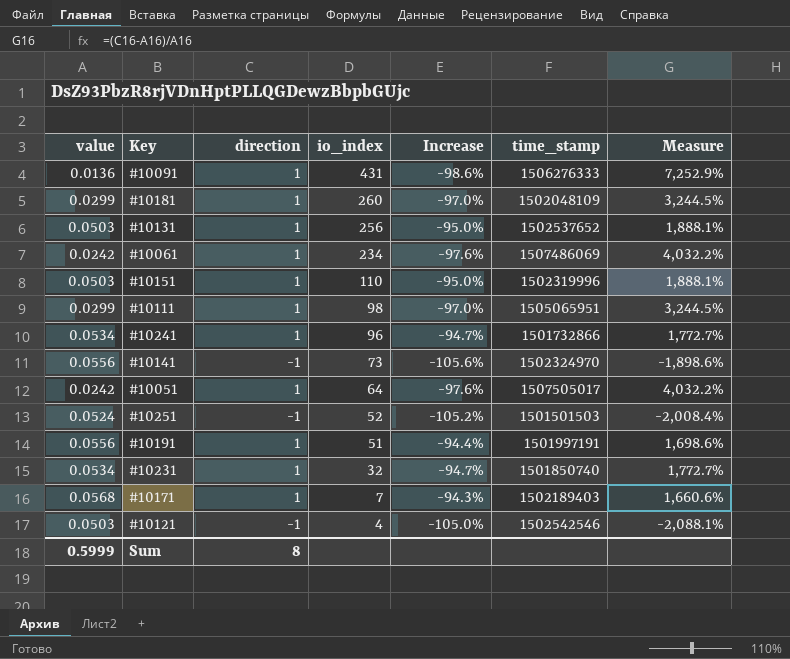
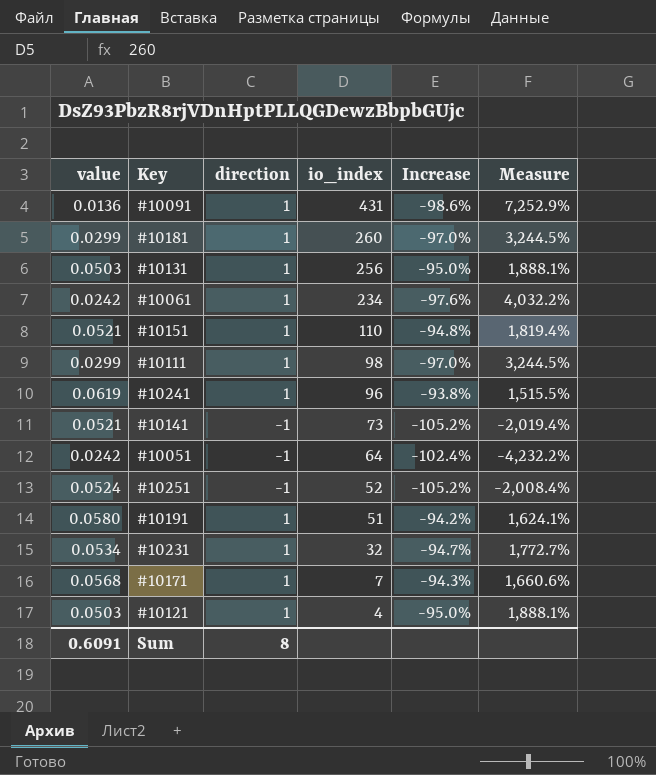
column time_stamp | position: 6 -> none
#10151 | value: 0.0503 -> 0.0521
#10151 | Increase: -95.0% -> -94.8%
#10151 | Measure: 1,888.1% -> 1,819.4%
#10241 | value: 0.0534 -> 0.0619
#10241 | Increase: -94.7% -> -93.8%
#10241 | Measure: 1,772.7% -> 1,515.5%
#10141 | value: 0.0556 -> 0.0521
#10141 | Increase: -105.6% -> -105.2%
#10141 | Measure: -1,898.6% -> -2,019.4%
#10051 | direction: 1 -> -1
#10051 | Increase: -97.6% -> -102.4%
#10051 | Measure: 4,032.2% -> -4,232.2%
#10191 | value: 0.0556 -> 0.0580
#10191 | Increase: -94.4% -> -94.2%
#10191 | Measure: 1,698.6% -> 1,624.1%
#10121 | direction: -1 -> 1
#10121 | Increase: -105.0% -> -95.0%
#10121 | Measure: -2,088.1% -> 1,888.1%
Sum | value: 0.5999 -> 0.6091

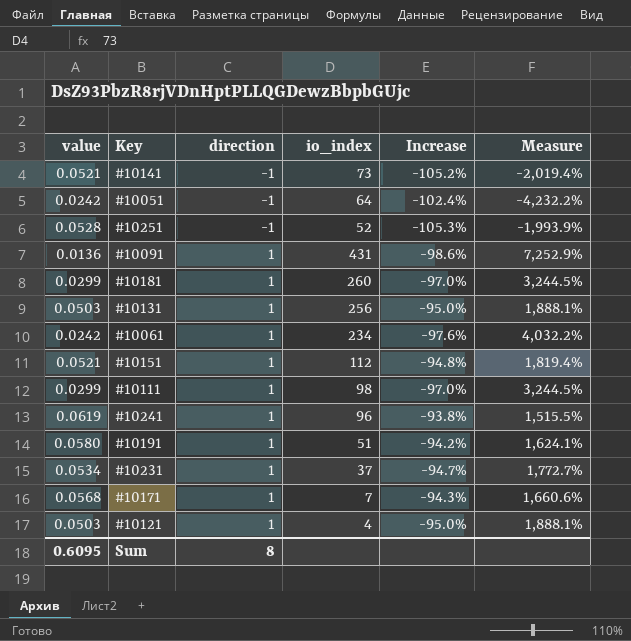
row order: io_index descending -> direction ascending
#10251 | value: 0.0524 -> 0.0528
#10251 | Increase: -105.2% -> -105.3%
#10251 | Measure: -2,008.4% -> -1,993.9%
#10151 | io_index: 110 -> 112
#10231 | io_index: 32 -> 37
Sum | value: 0.6091 -> 0.6095

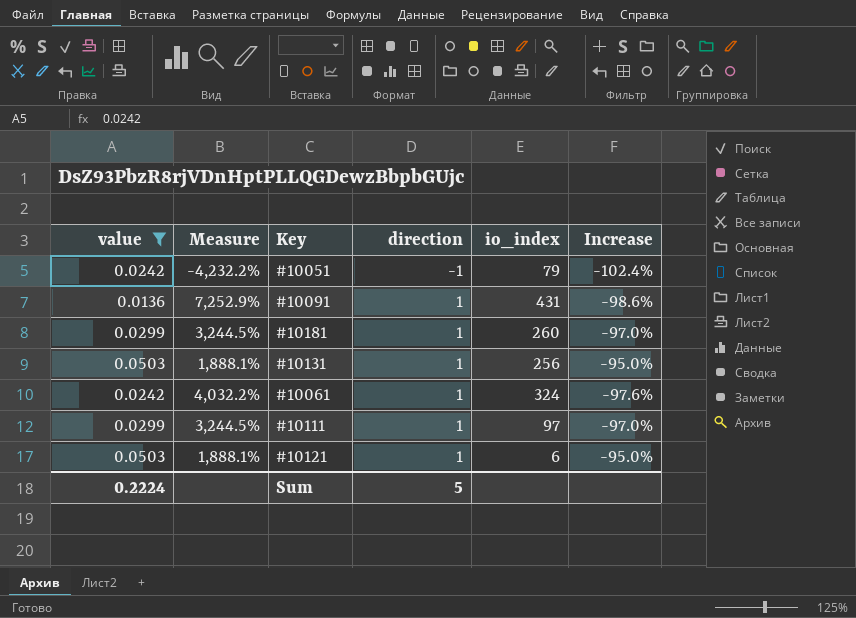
filter: none -> value <= 0.0503
column Measure | position: 6 -> 2
#10051 | io_index: 64 -> 79
#10061 | io_index: 234 -> 324
#10111 | io_index: 98 -> 97
#10121 | io_index: 4 -> 6
Sum | value: 0.6095 -> 0.2224
Sum | direction: 8 -> 5

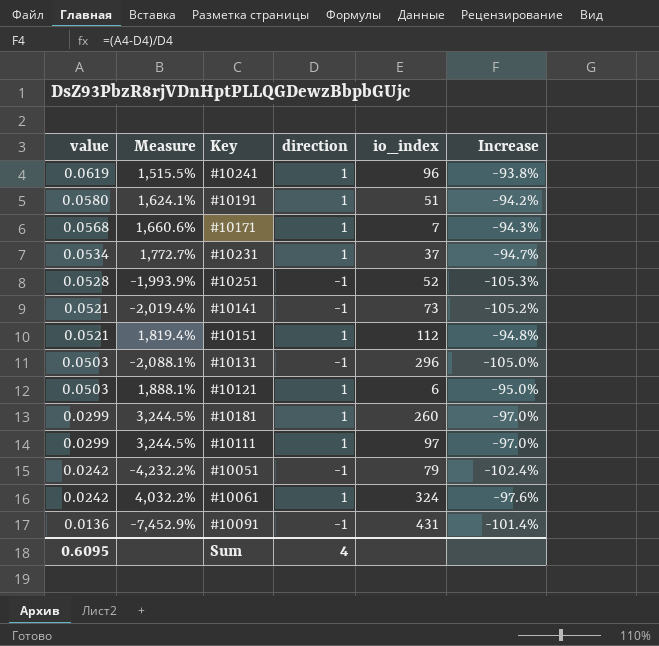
filter: value <= 0.0503 -> none
row order: direction ascending -> value descending
#10131 | Measure: 1,888.1% -> -2,088.1%
#10131 | direction: 1 -> -1
#10131 | io_index: 256 -> 296
#10131 | Increase: -95.0% -> -105.0%
#10091 | Measure: 7,252.9% -> -7,452.9%
#10091 | direction: 1 -> -1
#10091 | Increase: -98.6% -> -101.4%
Sum | value: 0.2224 -> 0.6095
Sum | direction: 5 -> 4

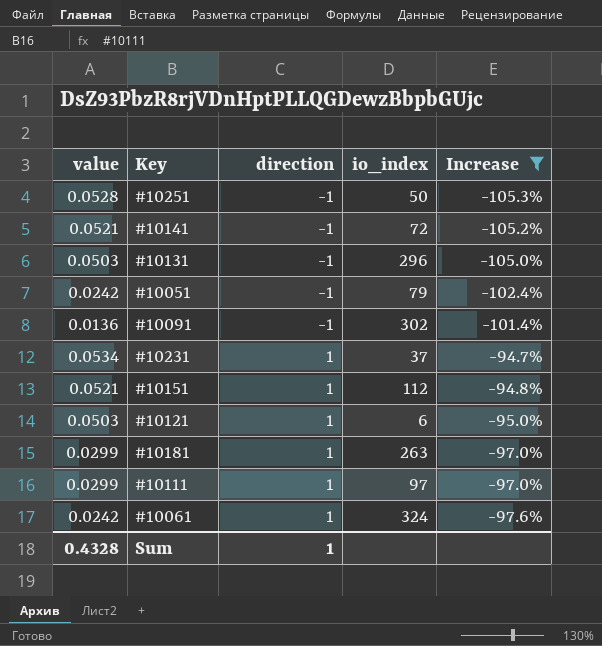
filter: none -> Increase <= -94.7%
row order: value descending -> direction ascending
column Measure | formula: ([direction] - [value]) / [value] -> none
#10251 | io_index: 52 -> 50
#10141 | io_index: 73 -> 72
#10091 | io_index: 431 -> 302
#10181 | io_index: 260 -> 263
Sum | value: 0.6095 -> 0.4328
Sum | direction: 4 -> 1

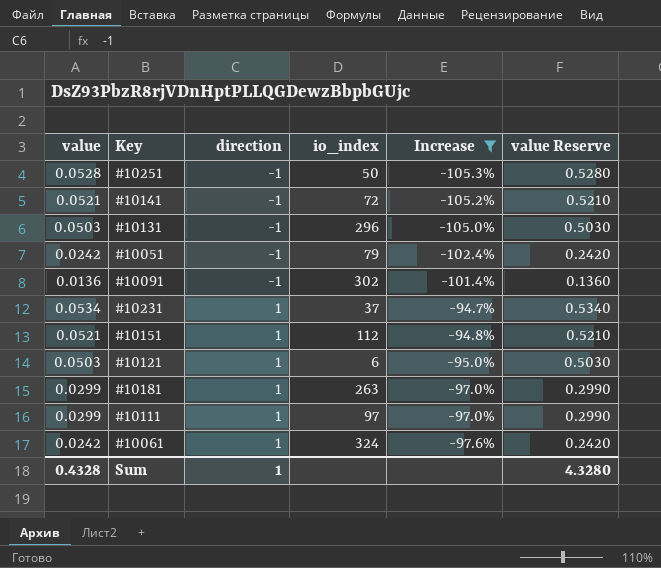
column value Reserve | formula: none -> [value] * 10

